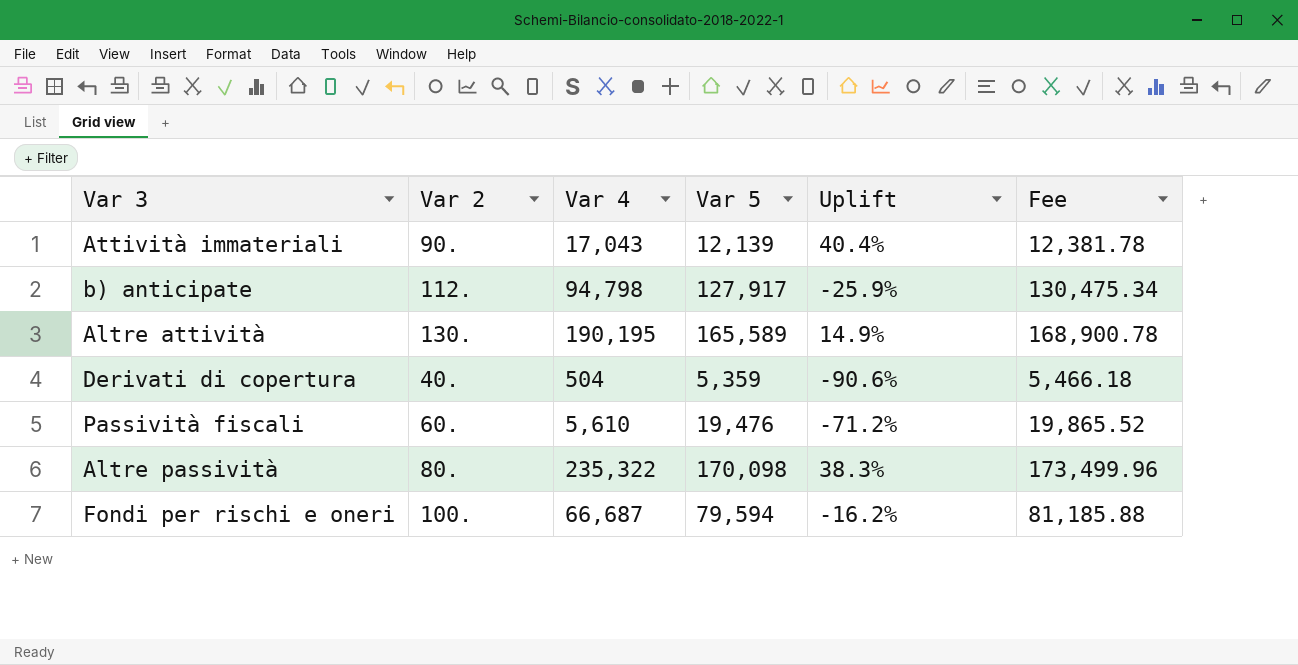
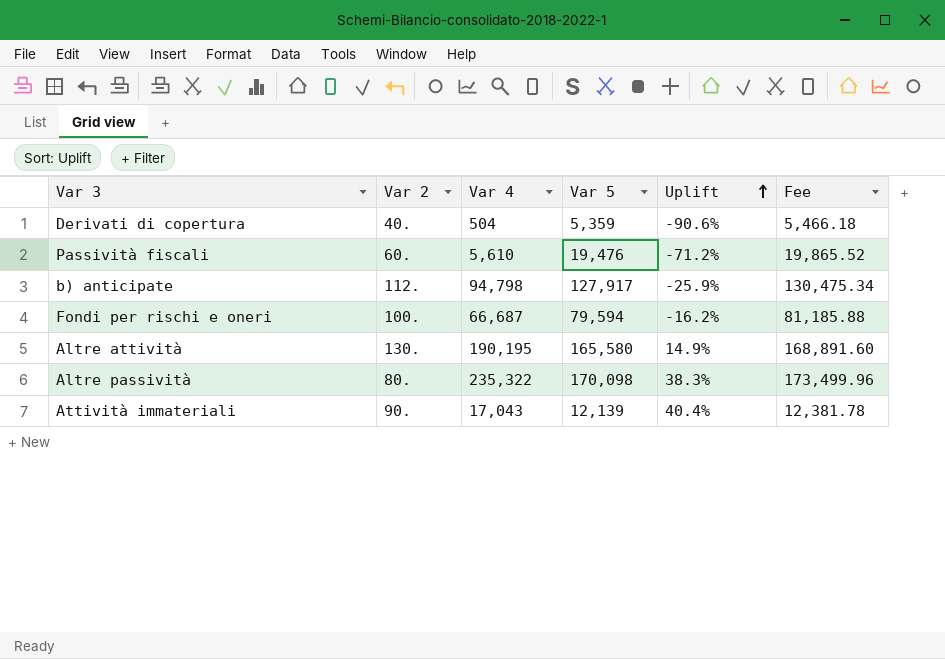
row order: none -> Uplift ascending
Altre attività | Var 5: 165,589 -> 165,580
Altre attività | Fee: 168,900.78 -> 168,891.60

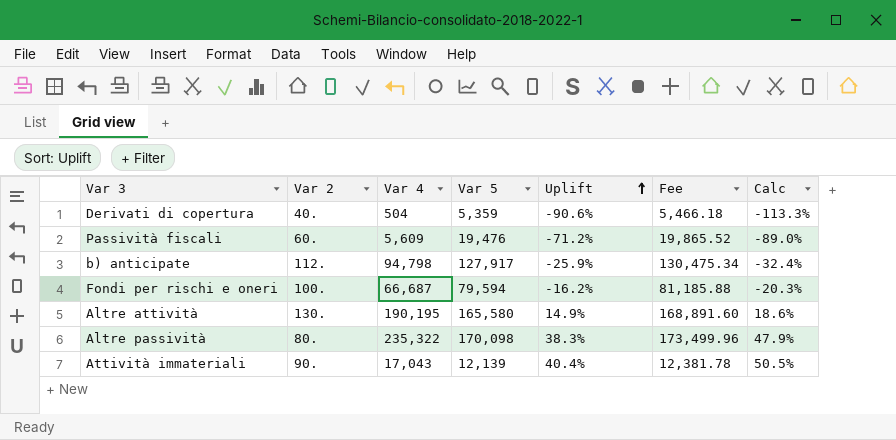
column Calc | formula: none -> [Uplift] * 1.25
Passività fiscali | Var 4: 5,610 -> 5,609

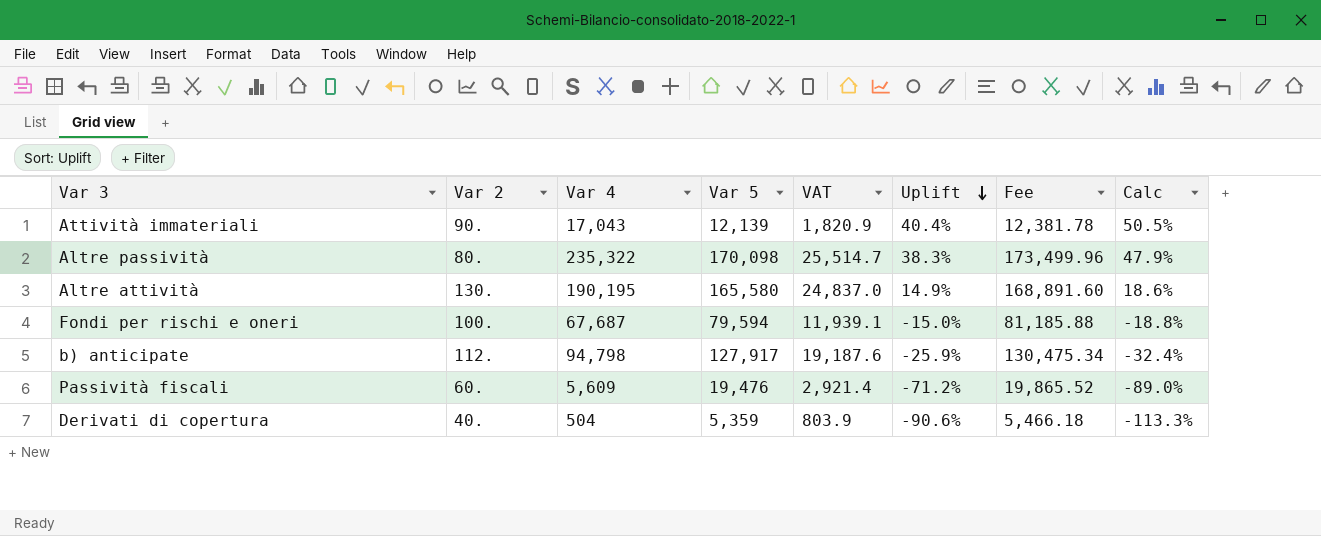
row order: Uplift ascending -> Uplift descending
column VAT | formula: none -> [Var 5] * 0.15
Fondi per rischi e oneri | Var 4: 66,687 -> 67,687
Fondi per rischi e oneri | Uplift: -16.2% -> -15.0%
Fondi per rischi e oneri | Calc: -20.3% -> -18.8%

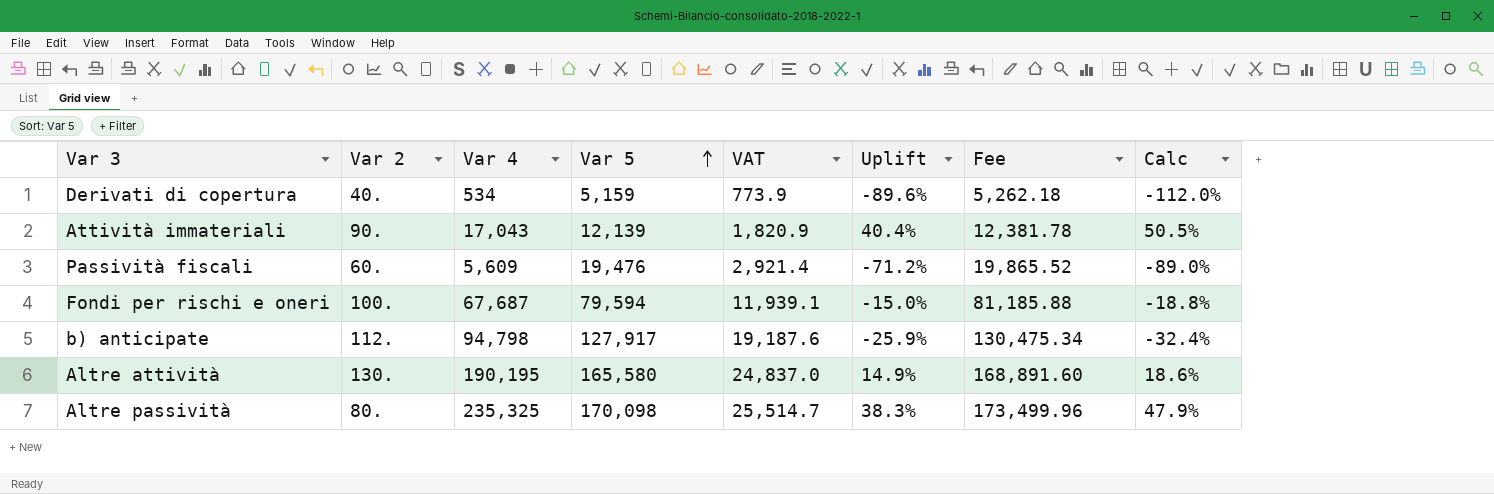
row order: Uplift descending -> Var 5 ascending
Derivati di copertura | Var 4: 504 -> 534
Derivati di copertura | Var 5: 5,359 -> 5,159
Derivati di copertura | VAT: 803.9 -> 773.9
Derivati di copertura | Uplift: -90.6% -> -89.6%
Derivati di copertura | Fee: 5,466.18 -> 5,262.18
Derivati di copertura | Calc: -113.3% -> -112.0%
Altre passività | Var 4: 235,322 -> 235,325

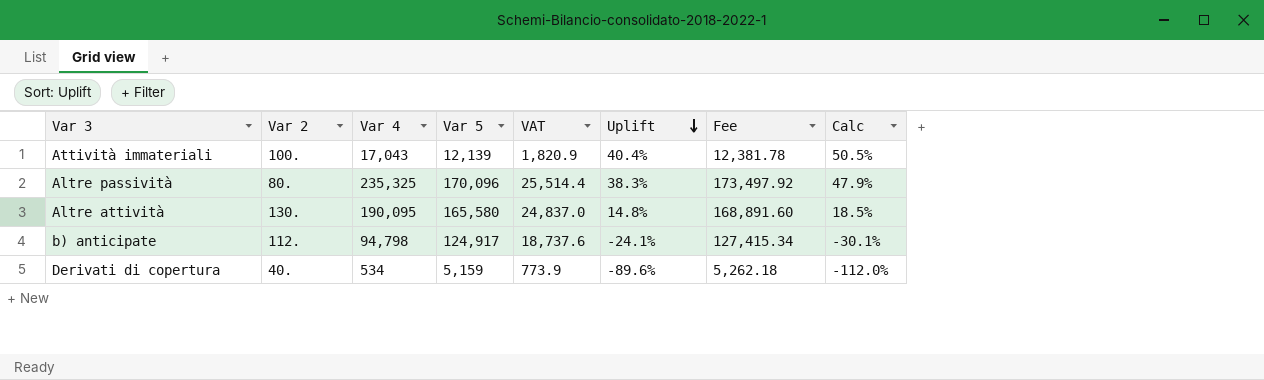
row order: Var 5 ascending -> Uplift descending
row Passività fiscali: 60. | 5,609 | 19,476 | 2,921.4 | -71.2% | 19,865.52 | -89.0% -> none
row Fondi per rischi e oneri: 100. | 67,687 | 79,594 | 11,939.1 | -15.0% | 81,185.88 | -18.8% -> none
Attività immateriali | Var 2: 90. -> 100.
Altre passività | Var 5: 170,098 -> 170,096
Altre passività | VAT: 25,514.7 -> 25,514.4
Altre passività | Fee: 173,499.96 -> 173,497.92
Altre attività | Var 4: 190,195 -> 190,095
Altre attività | Uplift: 14.9% -> 14.8%
Altre attività | Calc: 18.6% -> 18.5%
b) anticipate | Var 5: 127,917 -> 124,917
b) anticipate | VAT: 19,187.6 -> 18,737.6
b) anticipate | Uplift: -25.9% -> -24.1%
b) anticipate | Fee: 130,475.34 -> 127,415.34
b) anticipate | Calc: -32.4% -> -30.1%

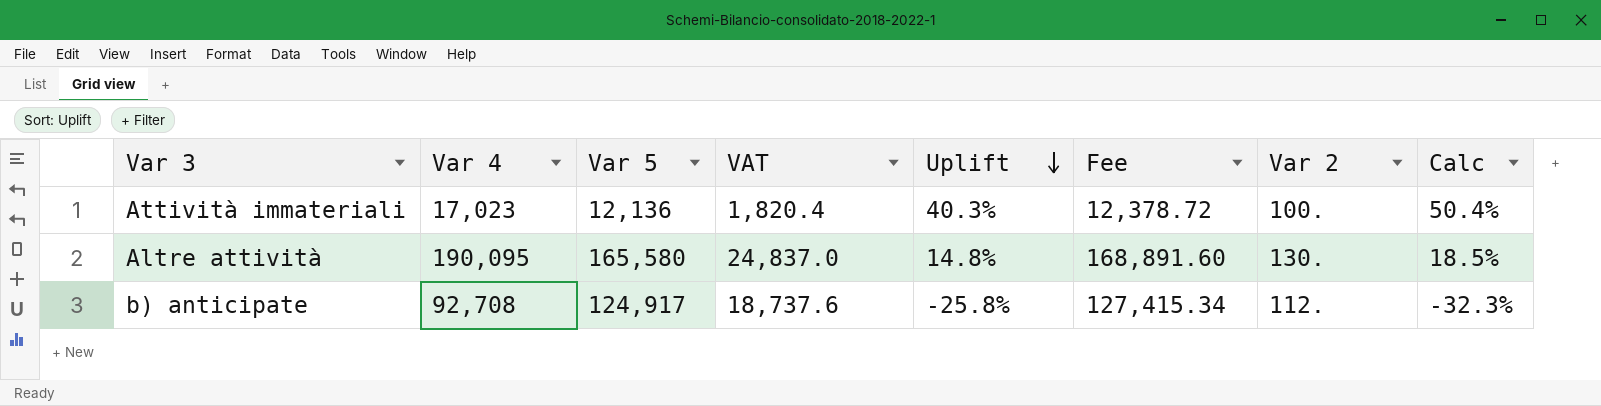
column Var 2 | position: 2 -> 7
row Altre passività: 80. | 235,325 | 170,096 | 25,514.4 | 38.3% | 173,497.92 | 47.9% -> none
row Derivati di copertura: 40. | 534 | 5,159 | 773.9 | -89.6% | 5,262.18 | -112.0% -> none
Attività immateriali | Var 4: 17,043 -> 17,023
Attività immateriali | Var 5: 12,139 -> 12,136
Attività immateriali | VAT: 1,820.9 -> 1,820.4
Attività immateriali | Uplift: 40.4% -> 40.3%
Attività immateriali | Fee: 12,381.78 -> 12,378.72
Attività immateriali | Calc: 50.5% -> 50.4%
b) anticipate | Var 4: 94,798 -> 92,708
b) anticipate | Uplift: -24.1% -> -25.8%
b) anticipate | Calc: -30.1% -> -32.3%

